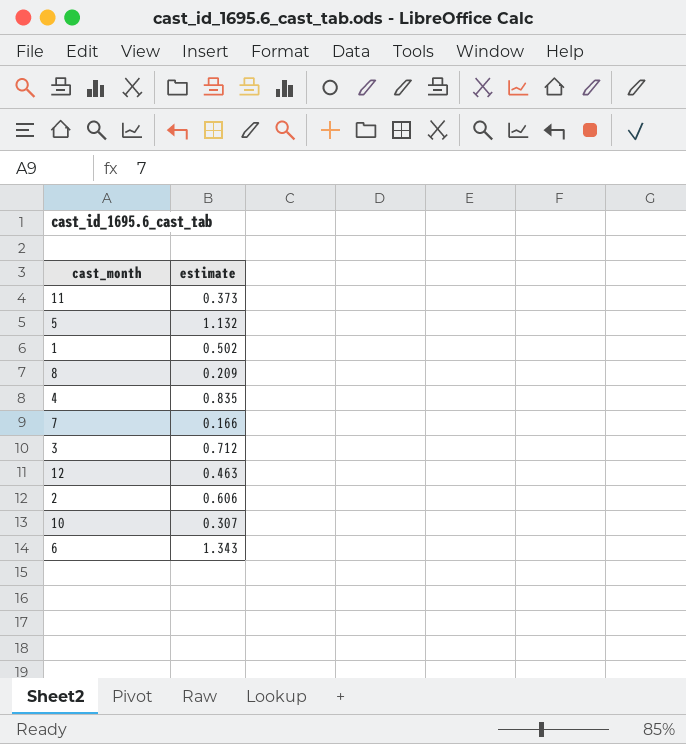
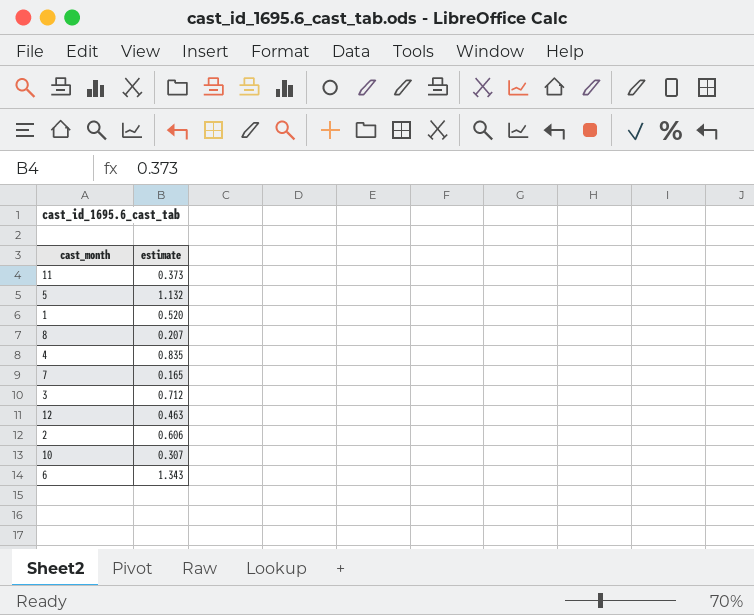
1 | estimate: 0.502 -> 0.520
8 | estimate: 0.209 -> 0.207
7 | estimate: 0.166 -> 0.165

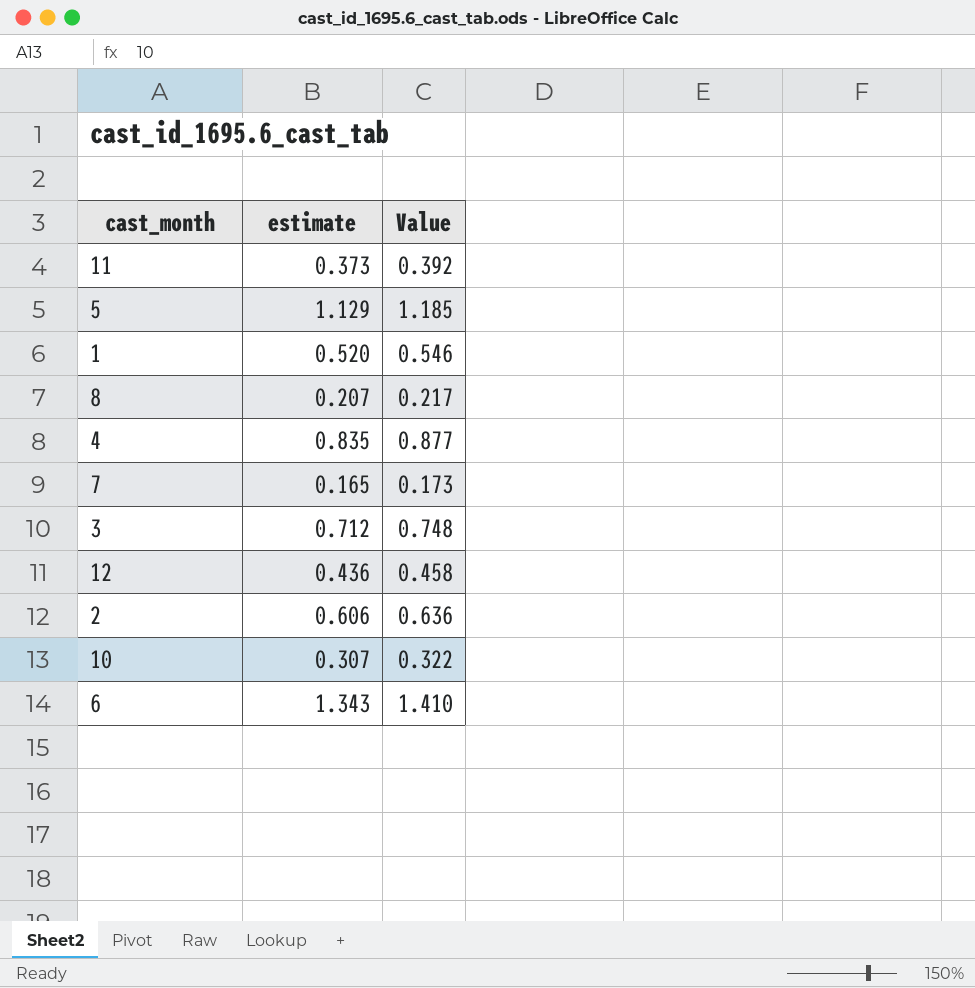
column Value | formula: none -> [estimate] * 1.05
5 | estimate: 1.132 -> 1.129
12 | estimate: 0.463 -> 0.436

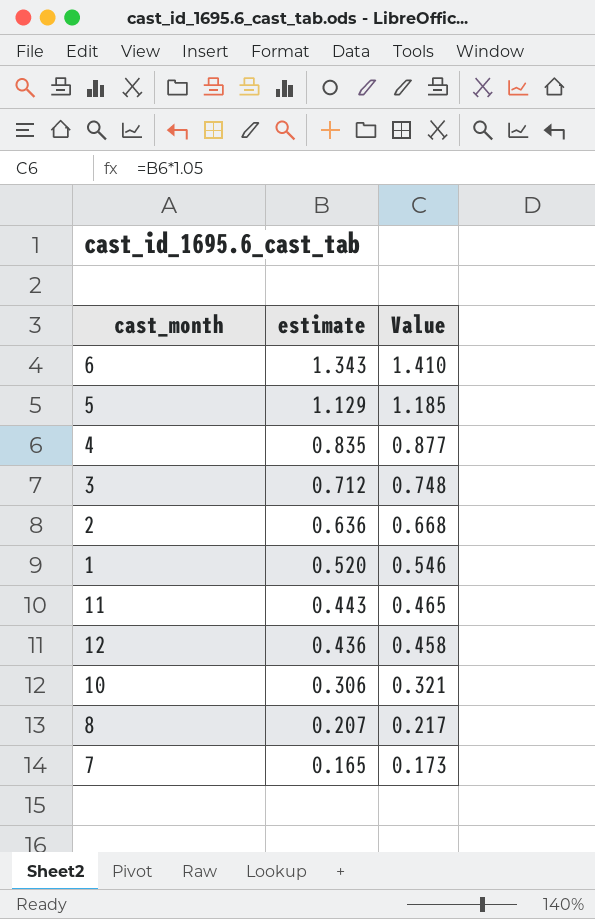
row order: none -> estimate descending
2 | estimate: 0.606 -> 0.636
2 | Value: 0.636 -> 0.668
11 | estimate: 0.373 -> 0.443
11 | Value: 0.392 -> 0.465
10 | estimate: 0.307 -> 0.306
10 | Value: 0.322 -> 0.321

